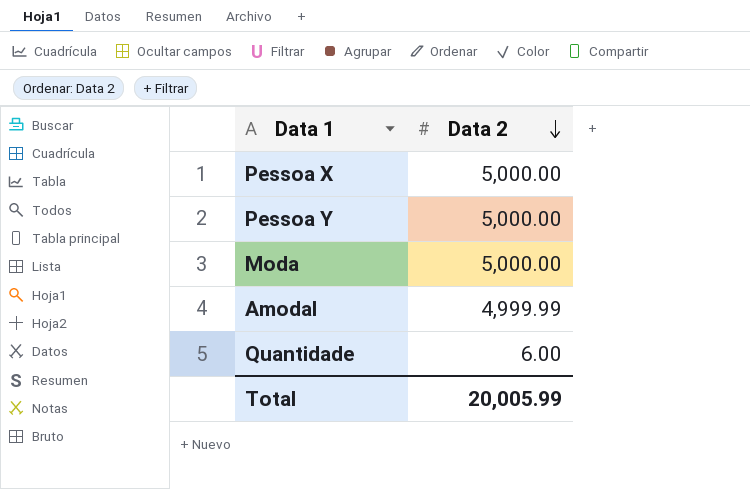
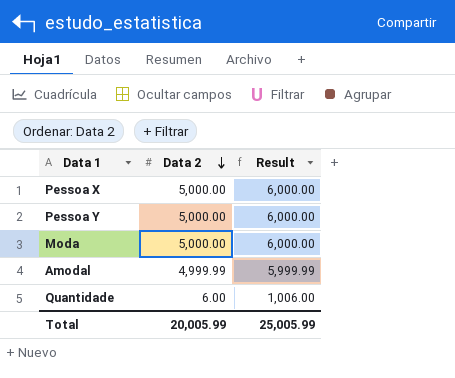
column Result | formula: none -> [Data 2] + 1000

